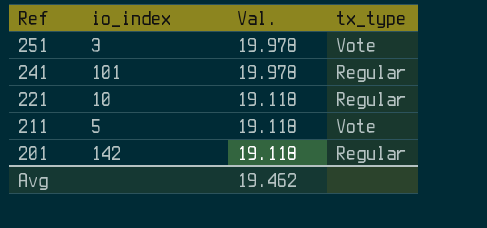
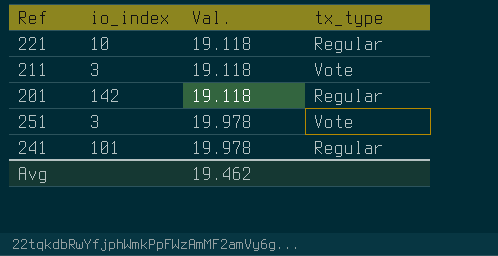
row order: Ref descending -> Val. ascending
211 | io_index: 5 -> 3

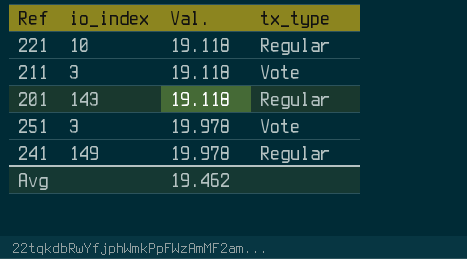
201 | io_index: 142 -> 143
241 | io_index: 101 -> 149

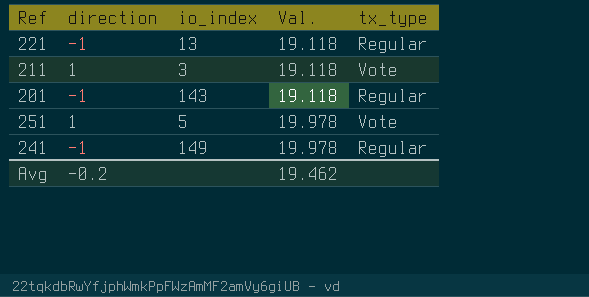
column direction | position: none -> 2
221 | io_index: 10 -> 13
251 | io_index: 3 -> 5

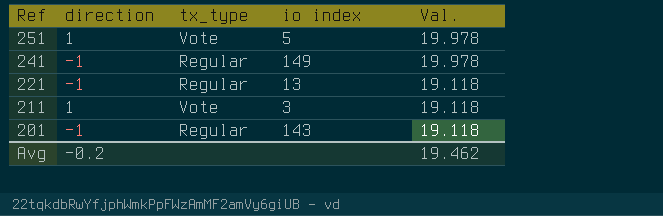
row order: Val. ascending -> Ref descending
column tx_type | position: 5 -> 3
column name: io_index -> io index

